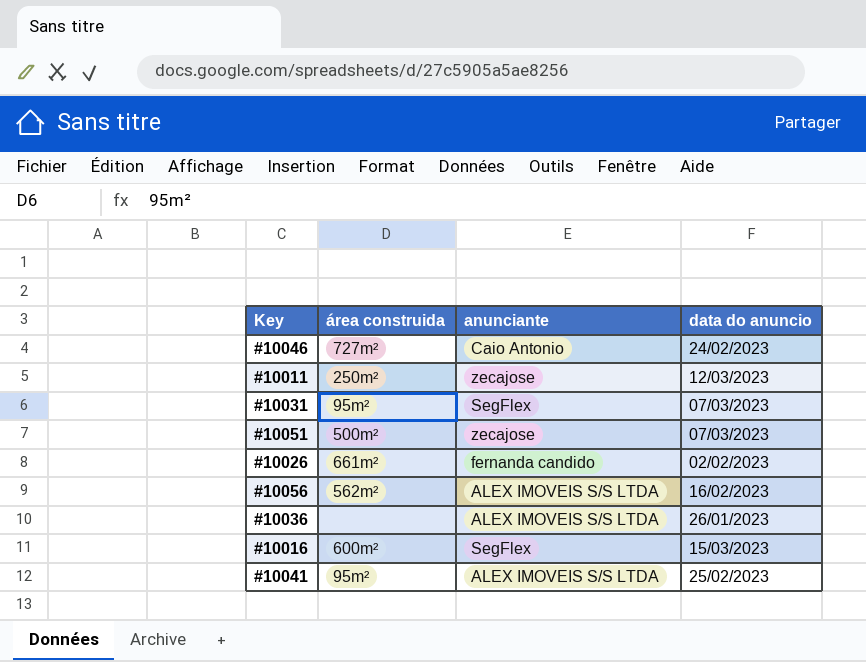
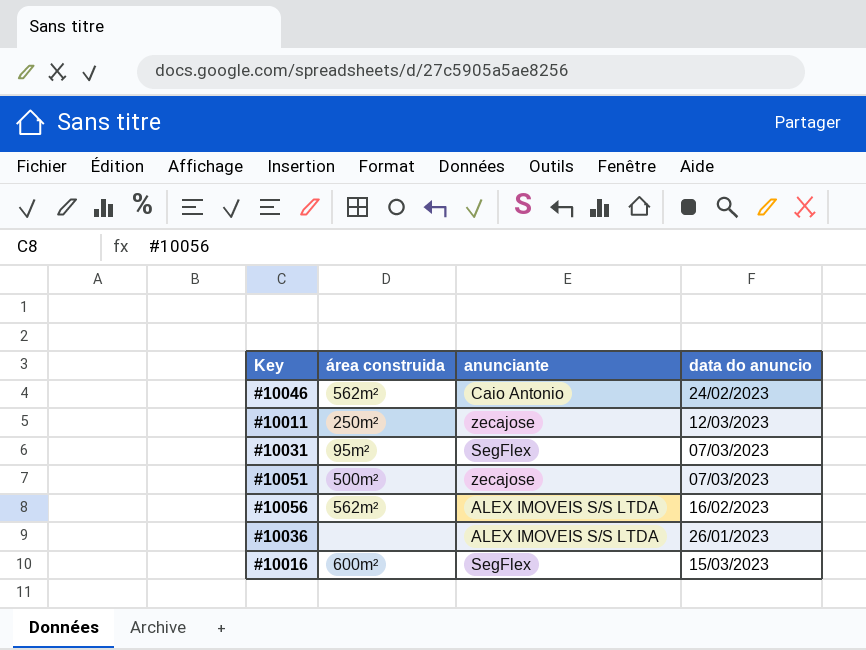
row #10026: 661m² | fernanda candido | 02/02/2023 -> none
row #10041: 95m² | ALEX IMOVEIS S/S LTDA | 25/02/2023 -> none
#10046 | área construida: 727m² -> 562m²

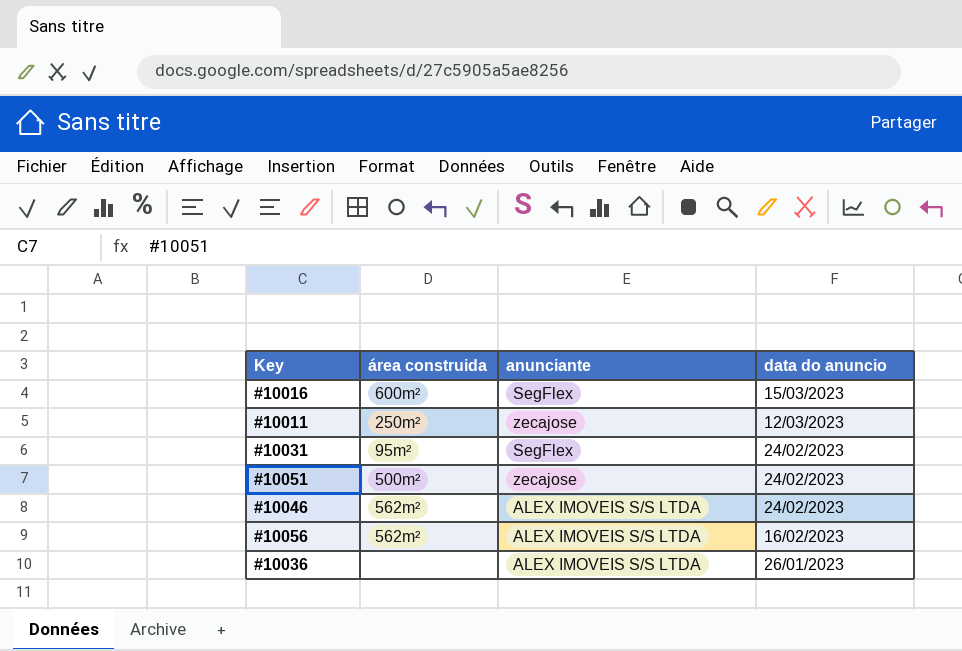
row order: none -> data do anuncio descending
#10031 | data do anuncio: 07/03/2023 -> 24/02/2023
#10051 | data do anuncio: 07/03/2023 -> 24/02/2023
#10046 | anunciante: Caio Antonio -> ALEX IMOVEIS S/S LTDA

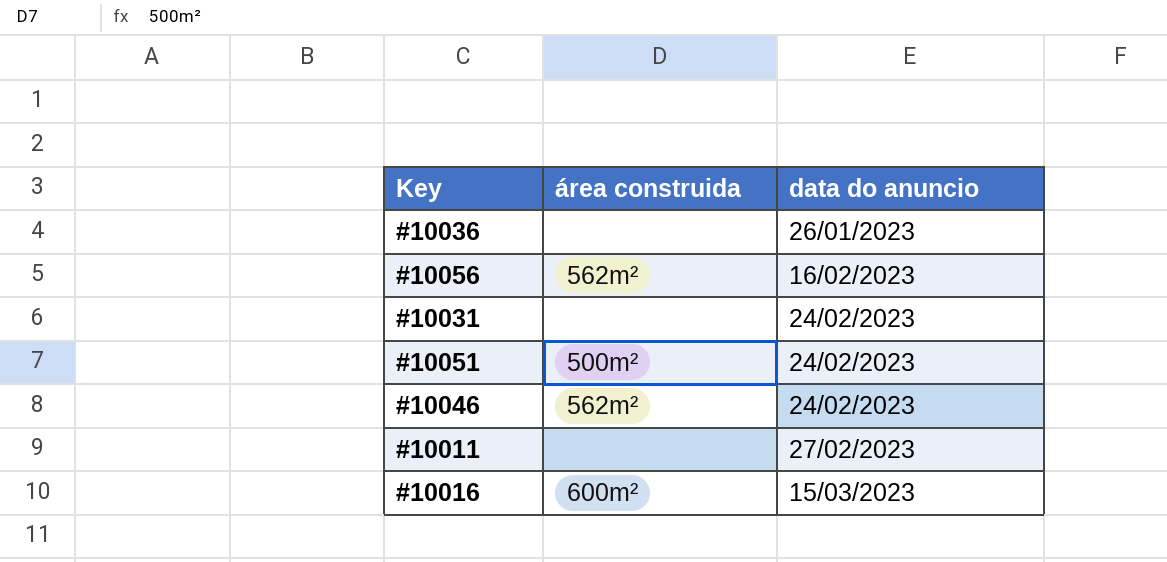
row order: data do anuncio descending -> data do anuncio ascending
column anunciante | position: 3 -> none
#10031 | área construida: 95m² -> none
#10011 | área construida: 250m² -> none
#10011 | data do anuncio: 12/03/2023 -> 27/02/2023

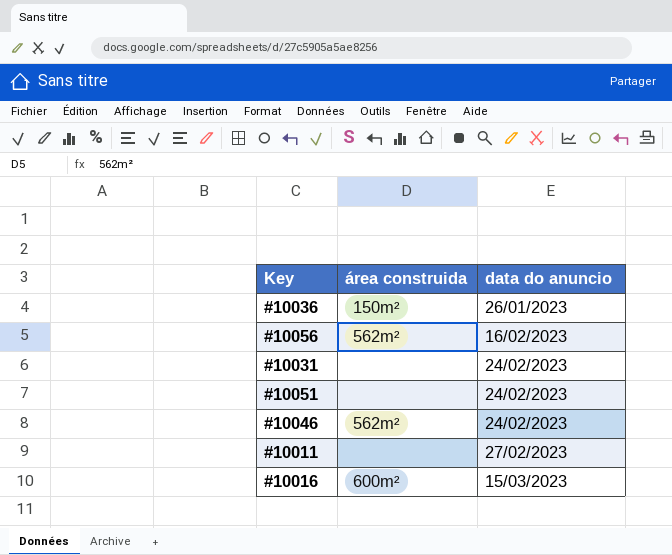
#10036 | área construida: none -> 150m²
#10051 | área construida: 500m² -> none

